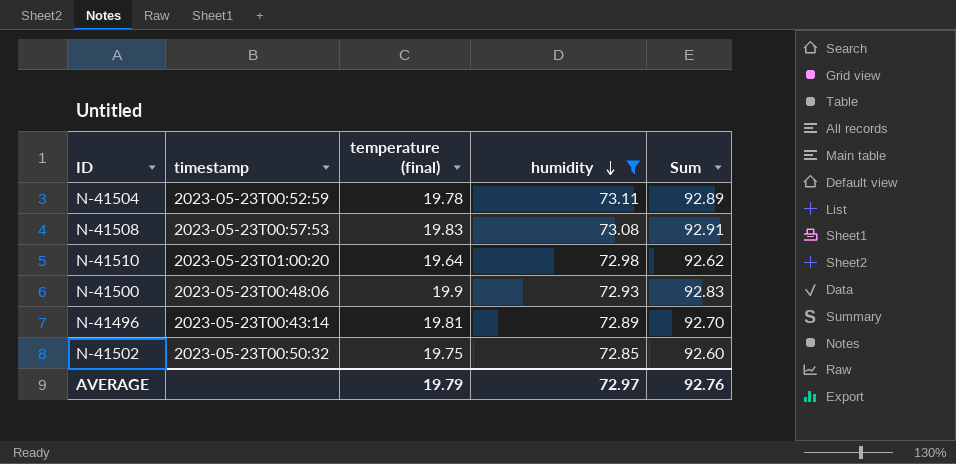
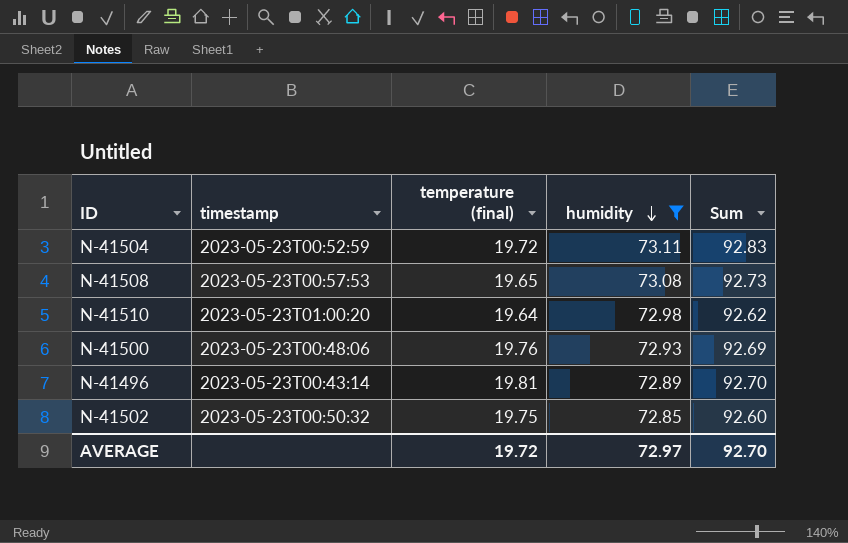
N-41504 | temperature (final): 19.78 -> 19.72
N-41504 | Sum: 92.89 -> 92.83
N-41508 | temperature (final): 19.83 -> 19.65
N-41508 | Sum: 92.91 -> 92.73
N-41500 | temperature (final): 19.9 -> 19.76
N-41500 | Sum: 92.83 -> 92.69
AVERAGE | temperature (final): 19.79 -> 19.72
AVERAGE | Sum: 92.76 -> 92.70

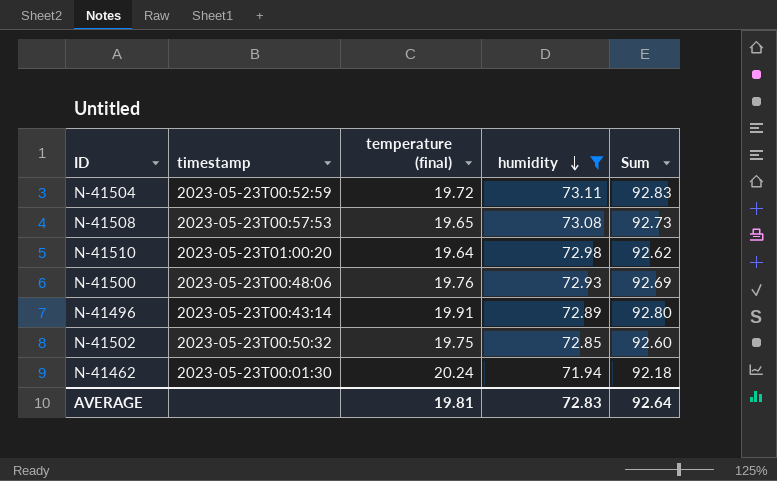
N-41496 | temperature (final): 19.81 -> 19.91
N-41496 | Sum: 92.70 -> 92.80
row N-41462: none -> 2023-05-23T00:01:30 | 20.24 | 71.94 | 92.18
AVERAGE | temperature (final): 19.72 -> 19.81
AVERAGE | humidity: 72.97 -> 72.83
AVERAGE | Sum: 92.70 -> 92.64

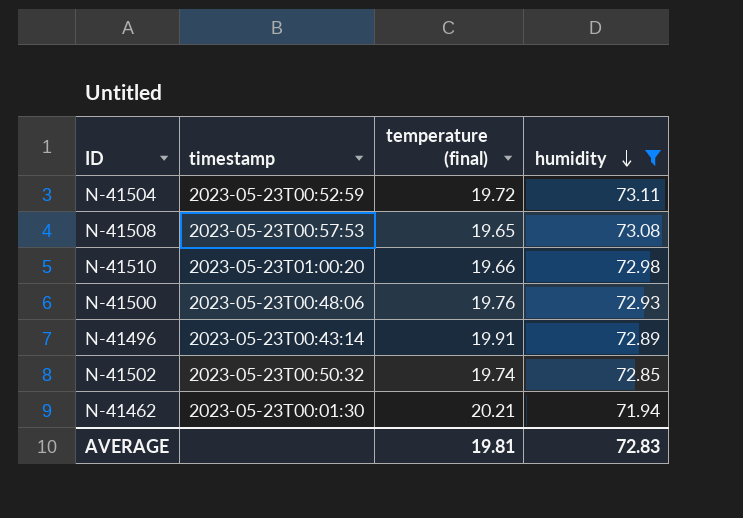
column Sum | formula: [temperature (final)] + [humidity] -> none
N-41510 | temperature (final): 19.64 -> 19.66
N-41502 | temperature (final): 19.75 -> 19.74
N-41462 | temperature (final): 20.24 -> 20.21

